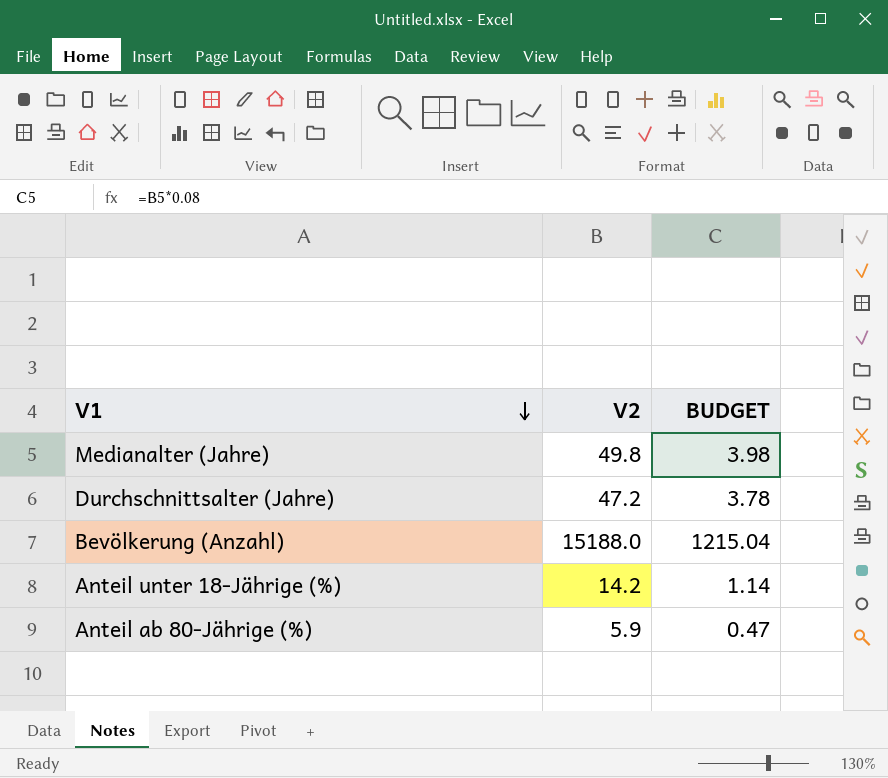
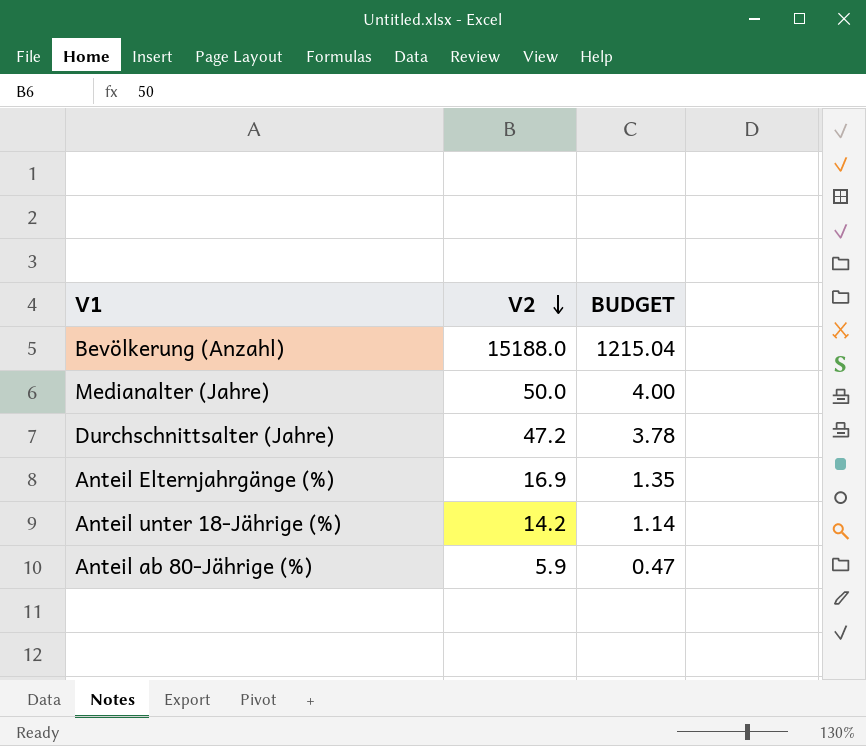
row order: V1 descending -> V2 descending
Medianalter (Jahre) | V2: 49.8 -> 50.0
Medianalter (Jahre) | BUDGET: 3.98 -> 4.00
row Anteil Elternjahrgänge (%): none -> 16.9 | 1.35

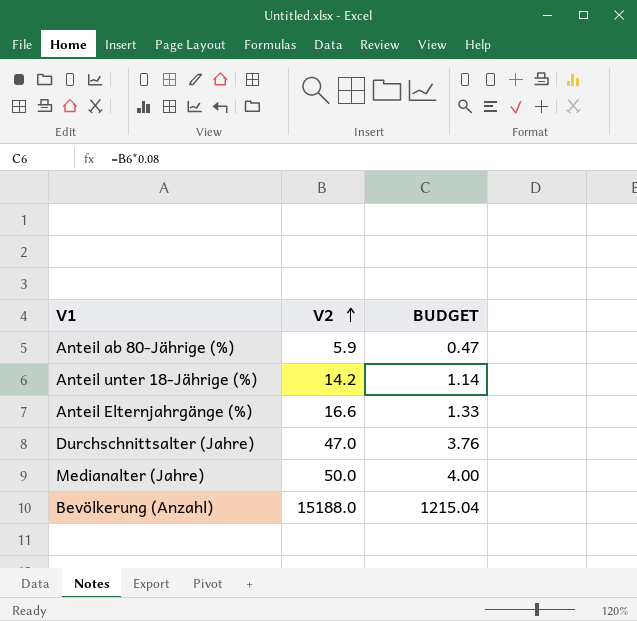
row order: V2 descending -> V2 ascending
Anteil Elternjahrgänge (%) | V2: 16.9 -> 16.6
Anteil Elternjahrgänge (%) | BUDGET: 1.35 -> 1.33
Durchschnittsalter (Jahre) | V2: 47.2 -> 47.0
Durchschnittsalter (Jahre) | BUDGET: 3.78 -> 3.76

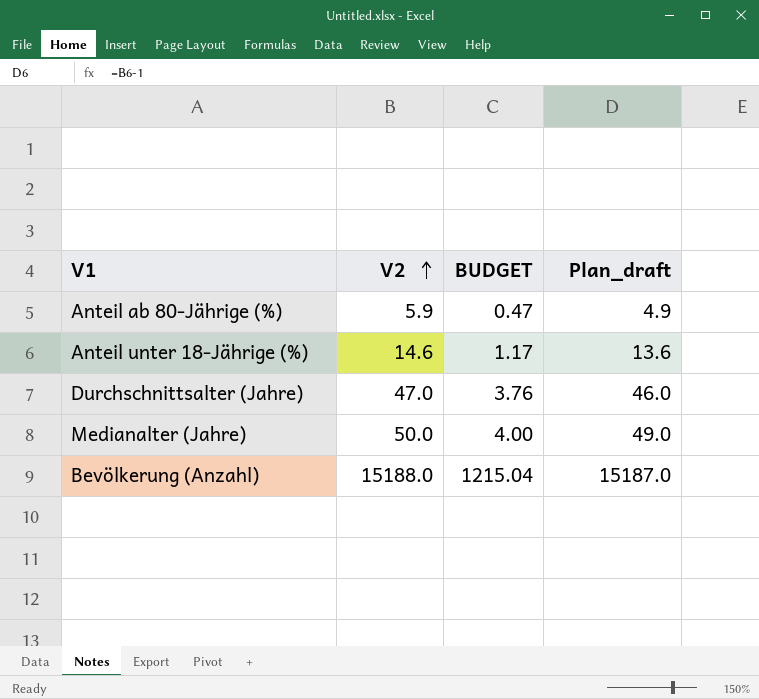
column Plan_draft | formula: none -> [V2] - 1
row Anteil Elternjahrgänge (%): 16.6 | 1.33 -> none
Anteil unter 18-Jährige (%) | V2: 14.2 -> 14.6
Anteil unter 18-Jährige (%) | BUDGET: 1.14 -> 1.17

